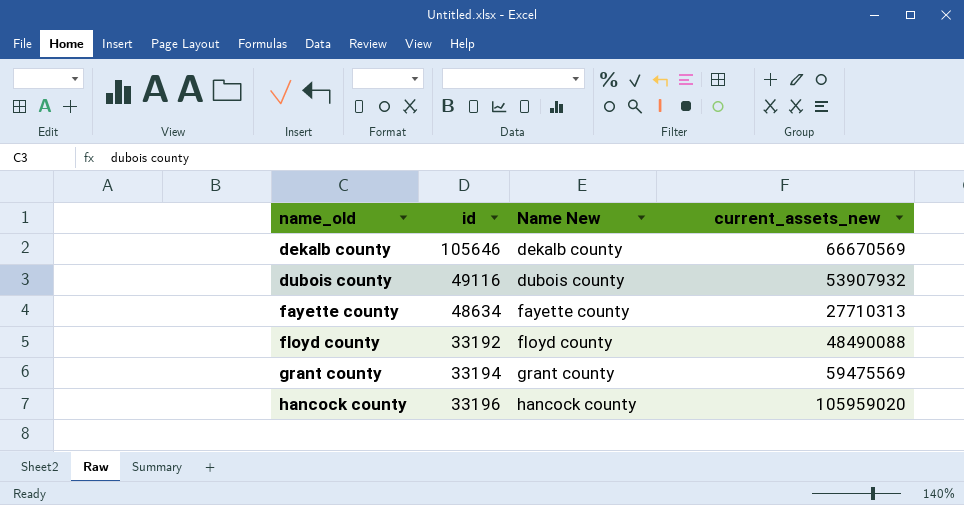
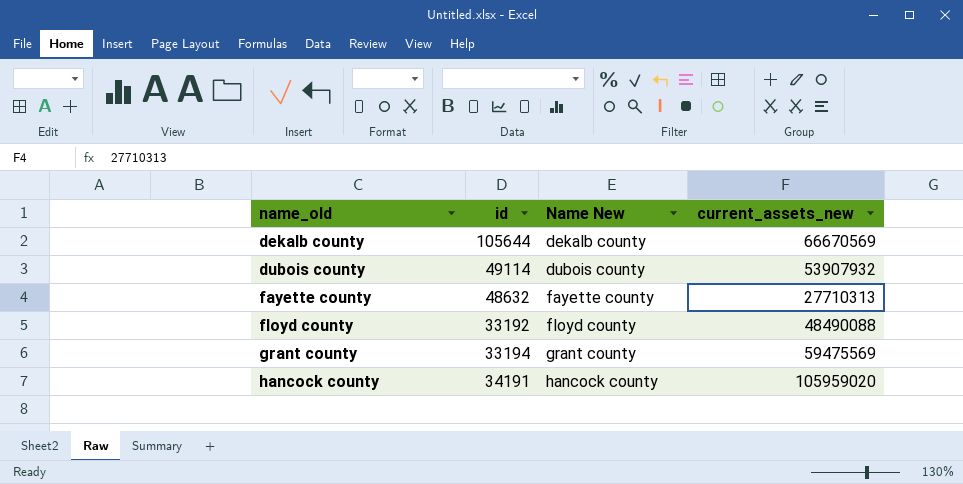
dekalb county | id: 105646 -> 105644
dubois county | id: 49116 -> 49114
fayette county | id: 48634 -> 48632
hancock county | id: 33196 -> 34191

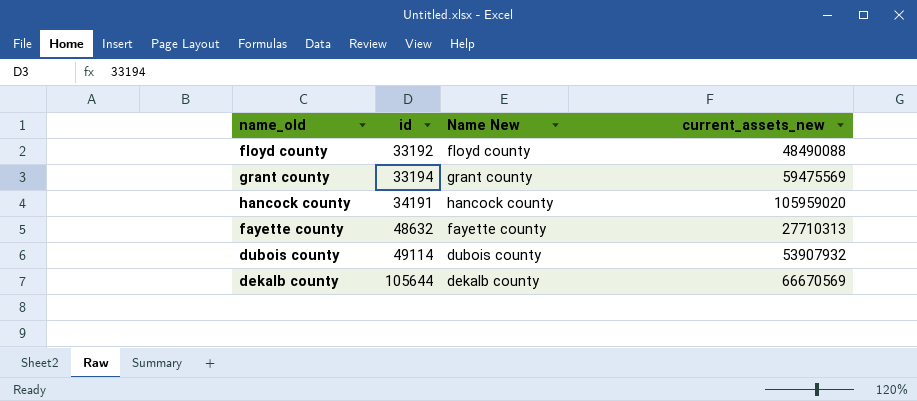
row order: name_old ascending -> id ascending

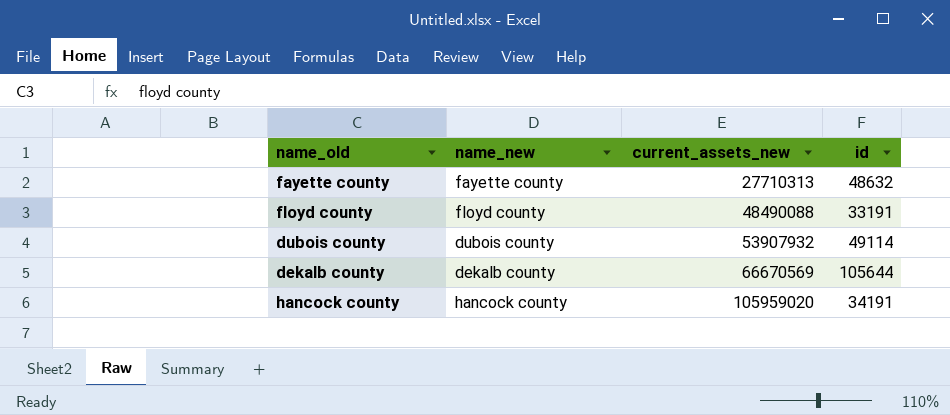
row order: id ascending -> current_assets_new ascending
column name: Name New -> name_new
column id | position: 2 -> 4
row grant county: 33194 | grant county | 59475569 -> none
floyd county | id: 33192 -> 33191

